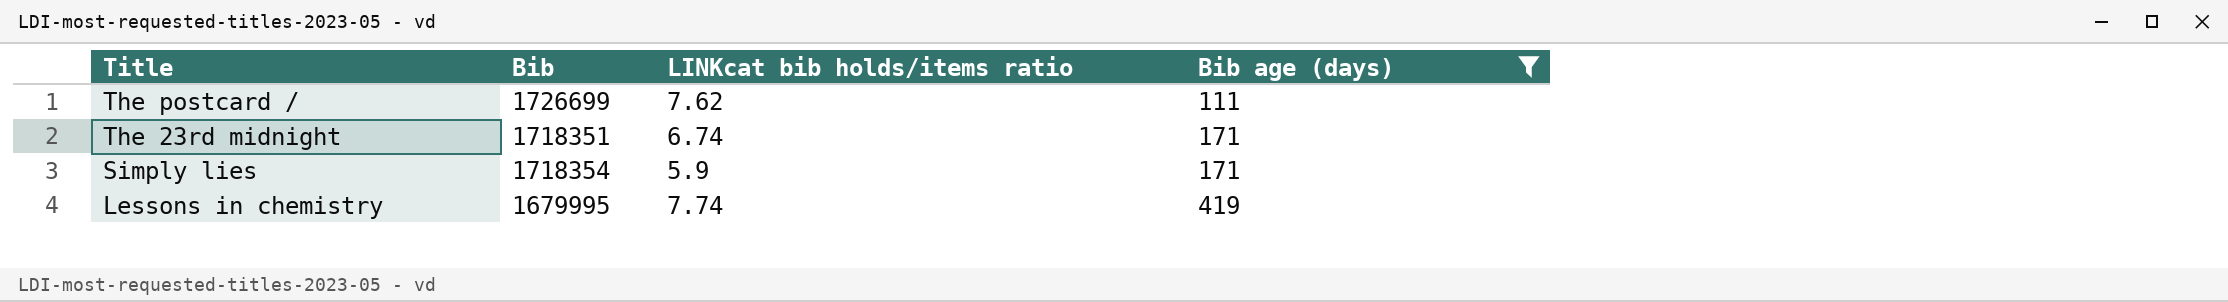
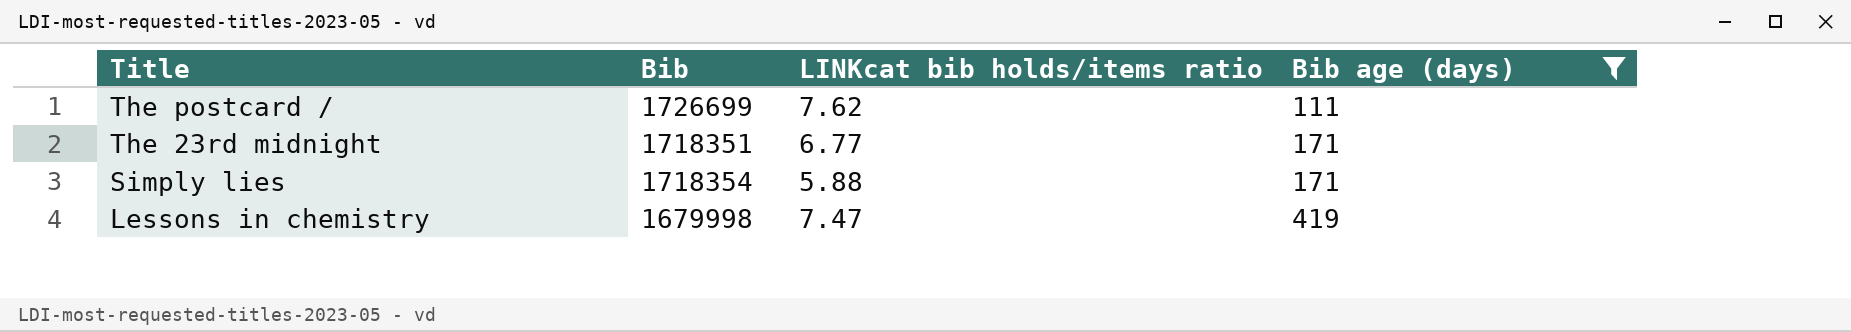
The 23rd midnight | LINKcat bib holds/items ratio: 6.74 -> 6.77
Simply lies | LINKcat bib holds/items ratio: 5.9 -> 5.88
Lessons in chemistry | Bib: 1679995 -> 1679998
Lessons in chemistry | LINKcat bib holds/items ratio: 7.74 -> 7.47

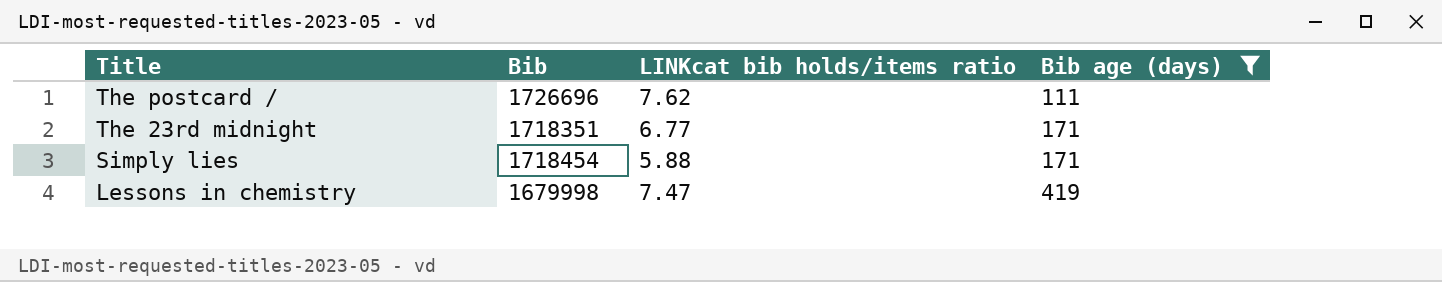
The postcard / | Bib: 1726699 -> 1726696
Simply lies | Bib: 1718354 -> 1718454

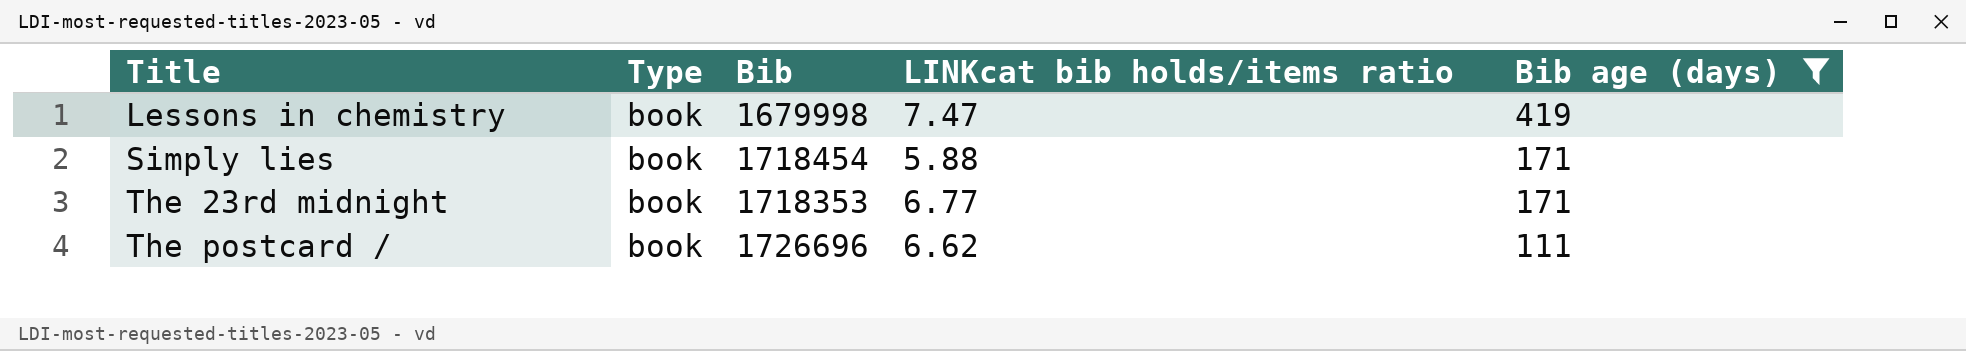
row order: Title descending -> Title ascending
column Type | position: none -> 2
The 23rd midnight | Bib: 1718351 -> 1718353
The postcard / | LINKcat bib holds/items ratio: 7.62 -> 6.62

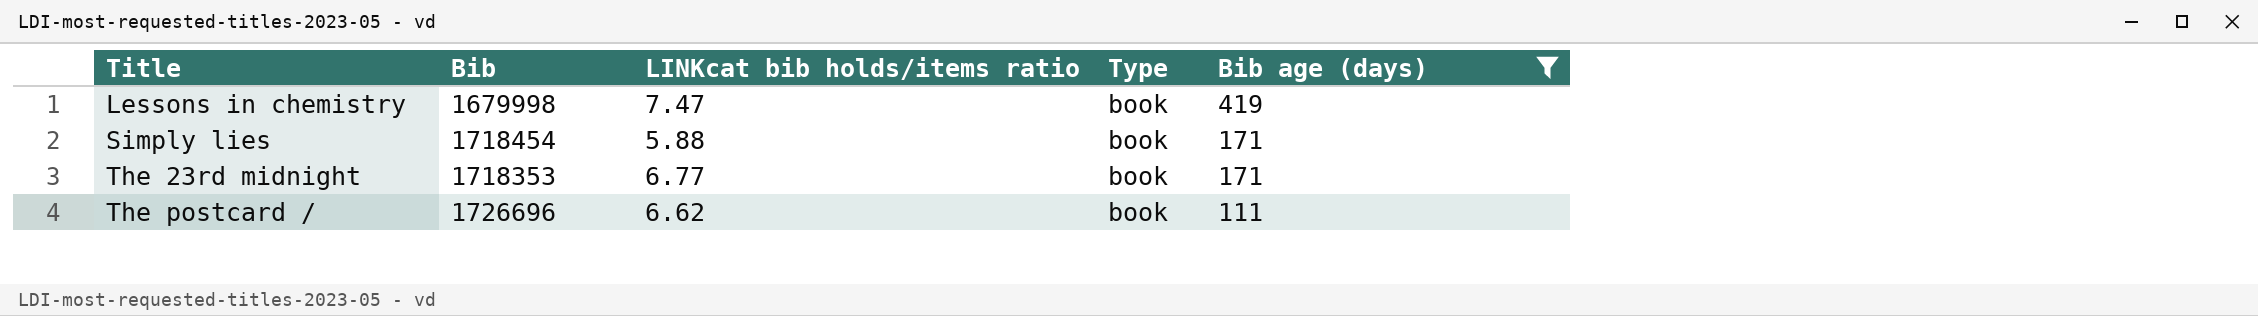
column Type | position: 2 -> 4

